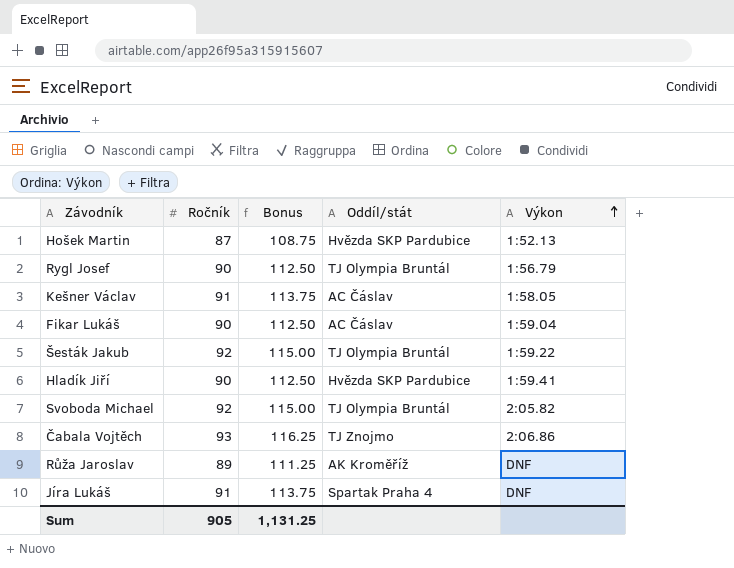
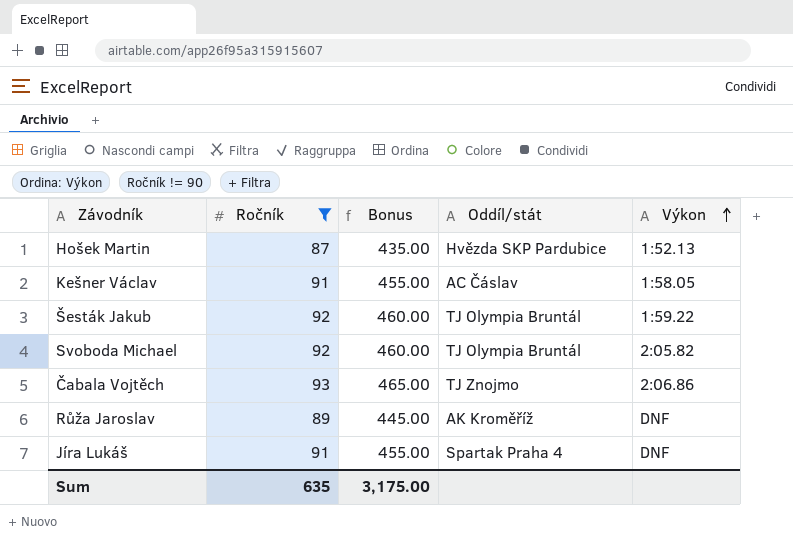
filter: none -> Ročník != 90
column Bonus | formula: [Ročník] * 1.25 -> [Ročník] * 5
Sum | Ročník: 905 -> 635
Sum | Bonus: 1,131.25 -> 3,175.00

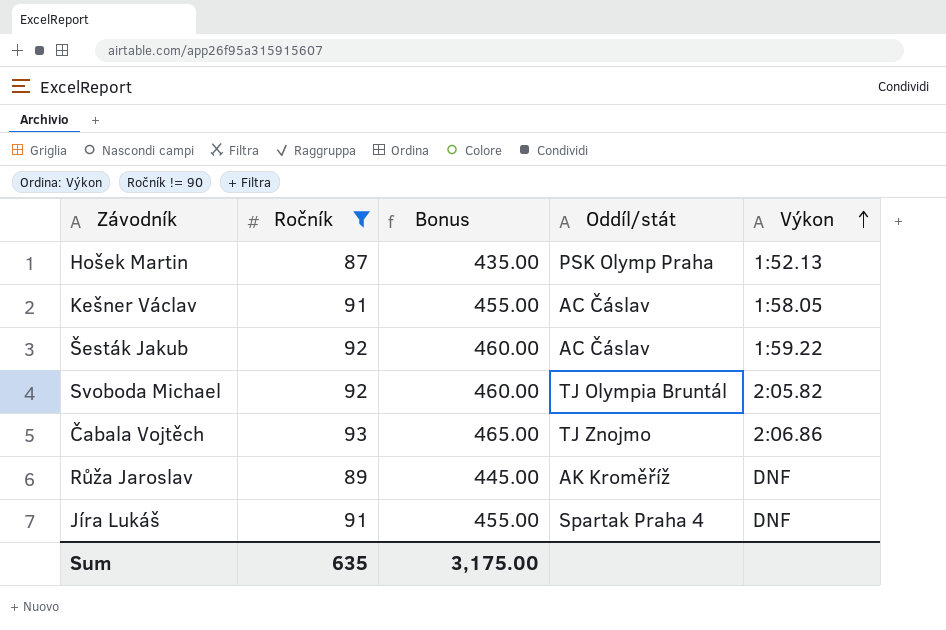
Hošek Martin | Oddíl/stát: Hvězda SKP Pardubice -> PSK Olymp Praha
Šesták Jakub | Oddíl/stát: TJ Olympia Bruntál -> AC Čáslav

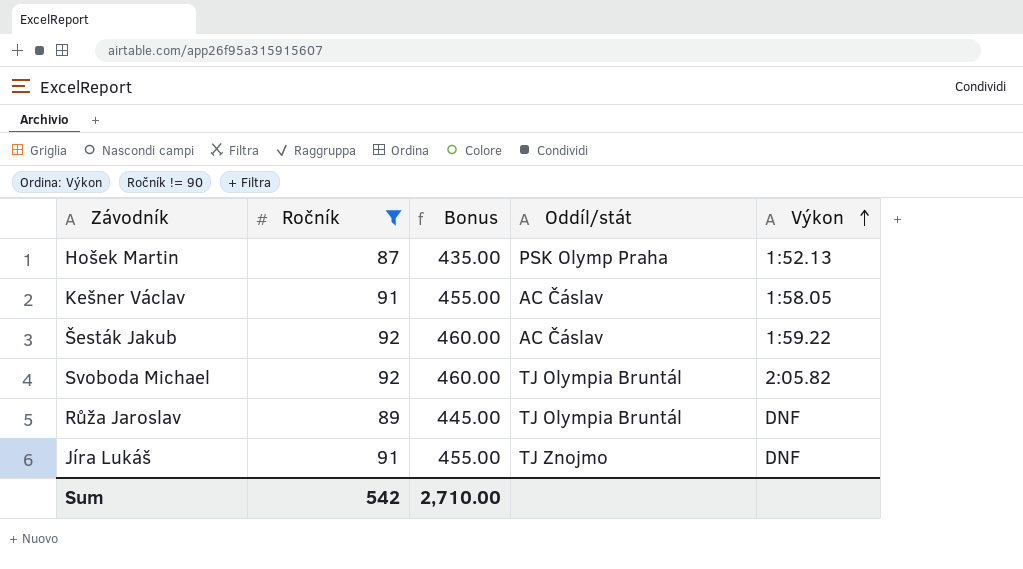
row Čabala Vojtěch: 93 | 465.00 | TJ Znojmo | 2:06.86 -> none
Růža Jaroslav | Oddíl/stát: AK Kroměříž -> TJ Olympia Bruntál
Jíra Lukáš | Oddíl/stát: Spartak Praha 4 -> TJ Znojmo
Sum | Ročník: 635 -> 542
Sum | Bonus: 3,175.00 -> 2,710.00

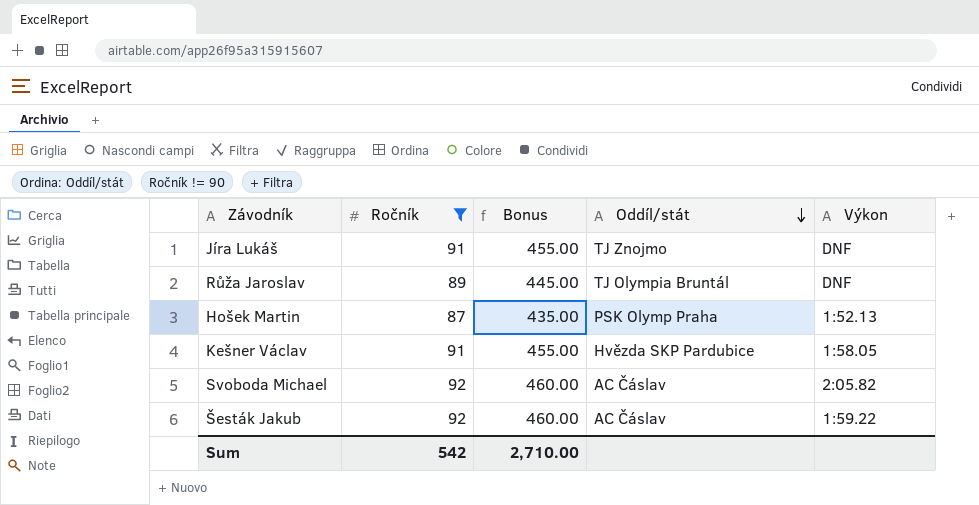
row order: Výkon ascending -> Oddíl/stát descending
Kešner Václav | Oddíl/stát: AC Čáslav -> Hvězda SKP Pardubice
Svoboda Michael | Oddíl/stát: TJ Olympia Bruntál -> AC Čáslav

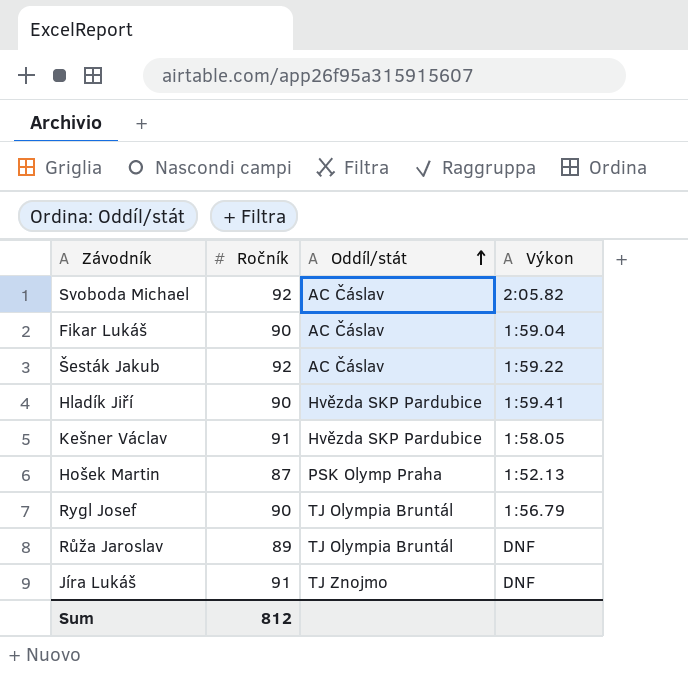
filter: Ročník != 90 -> none
row order: Oddíl/stát descending -> Oddíl/stát ascending
column Bonus | formula: [Ročník] * 5 -> none
Sum | Ročník: 542 -> 812

